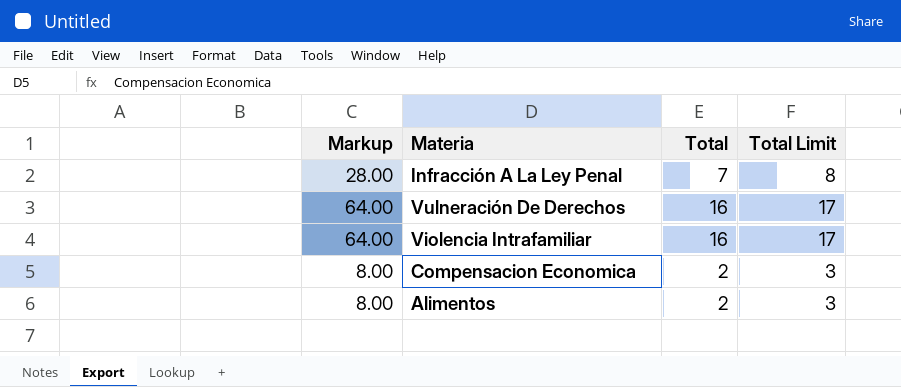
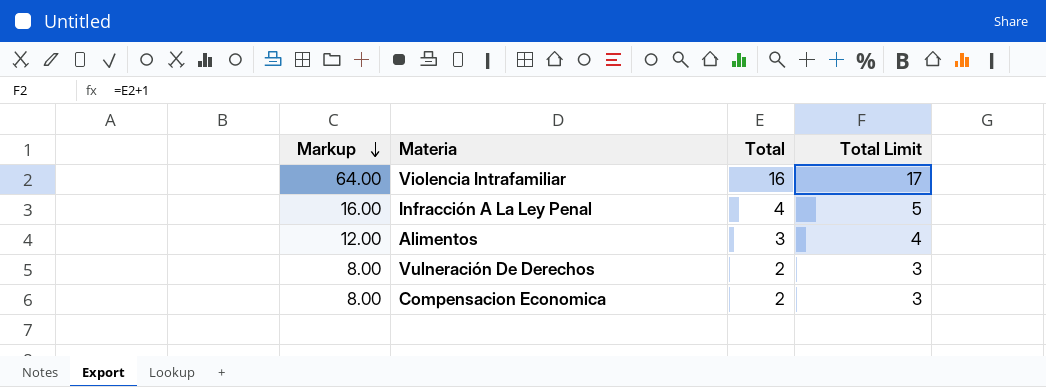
row order: none -> Markup descending
Infracción A La Ley Penal | Markup: 28.00 -> 16.00
Infracción A La Ley Penal | Total: 7 -> 4
Infracción A La Ley Penal | Total Limit: 8 -> 5
Alimentos | Markup: 8.00 -> 12.00
Alimentos | Total: 2 -> 3
Alimentos | Total Limit: 3 -> 4
Vulneración De Derechos | Markup: 64.00 -> 8.00
Vulneración De Derechos | Total: 16 -> 2
Vulneración De Derechos | Total Limit: 17 -> 3

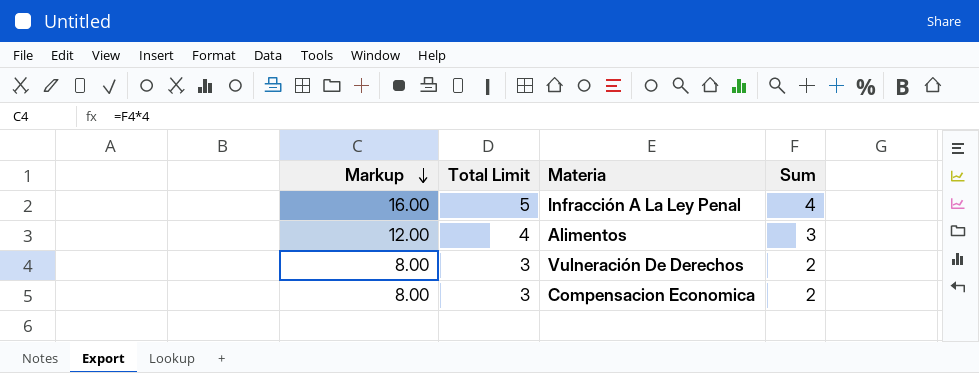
column Total Limit | position: 4 -> 2
column name: Total -> Sum
row Violencia Intrafamiliar: 64.00 | 16 | 17 -> none

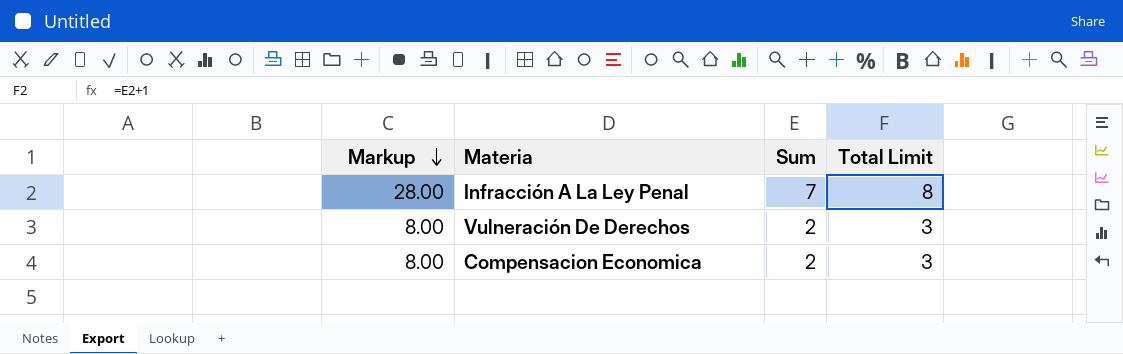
column Total Limit | position: 2 -> 4
row Alimentos: 12.00 | 4 | 3 -> none
Infracción A La Ley Penal | Markup: 16.00 -> 28.00
Infracción A La Ley Penal | Sum: 4 -> 7
Infracción A La Ley Penal | Total Limit: 5 -> 8

